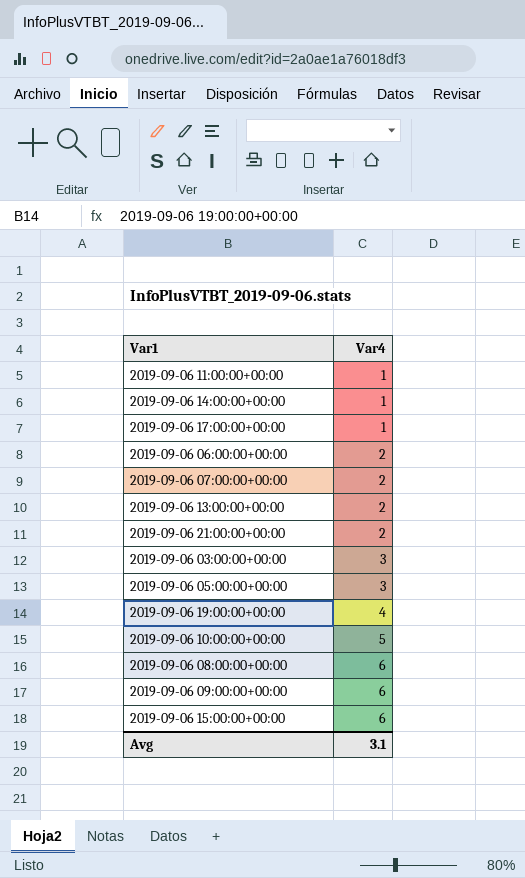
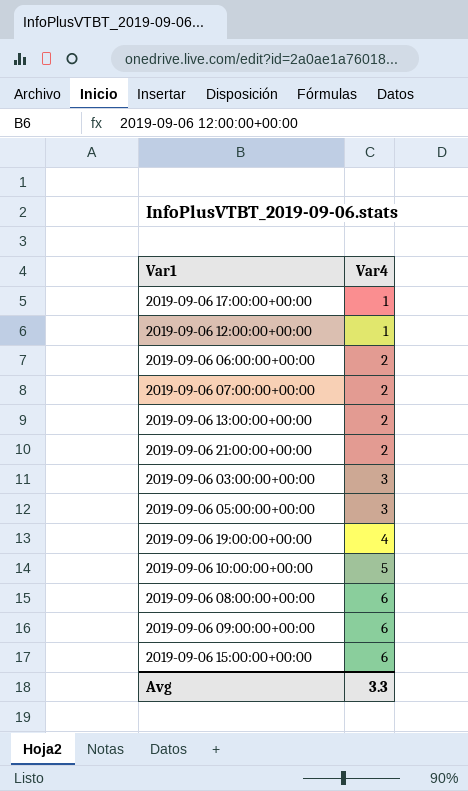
row 2019-09-06 11:00:00+00:00: 1 -> none
row 2019-09-06 14:00:00+00:00: 1 -> none
row 2019-09-06 12:00:00+00:00: none -> 1
Avg | Var4: 3.1 -> 3.3

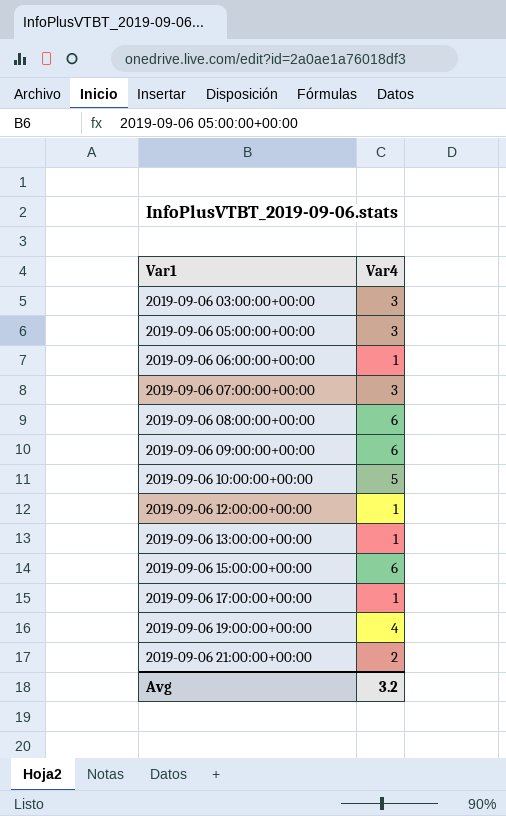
row order: Var4 ascending -> Var1 ascending
2019-09-06 06:00:00+00:00 | Var4: 2 -> 1
2019-09-06 07:00:00+00:00 | Var4: 2 -> 3
2019-09-06 13:00:00+00:00 | Var4: 2 -> 1
Avg | Var4: 3.3 -> 3.2

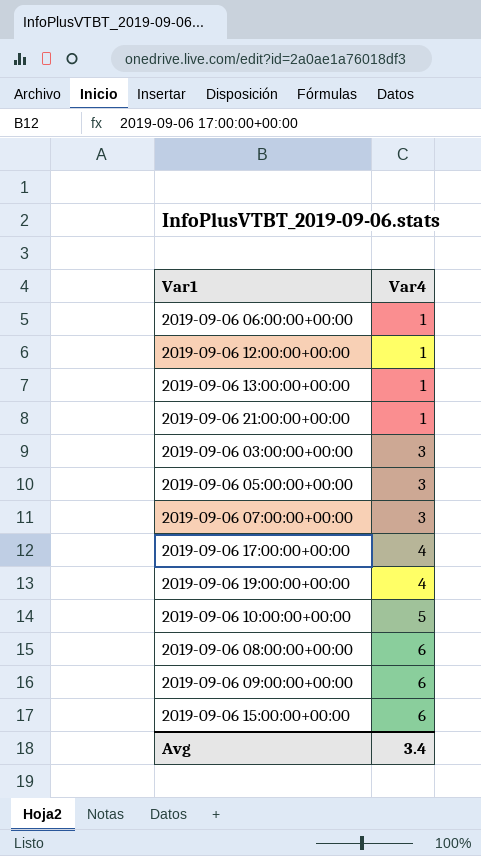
row order: Var1 ascending -> Var4 ascending
2019-09-06 21:00:00+00:00 | Var4: 2 -> 1
2019-09-06 17:00:00+00:00 | Var4: 1 -> 4
Avg | Var4: 3.2 -> 3.4

